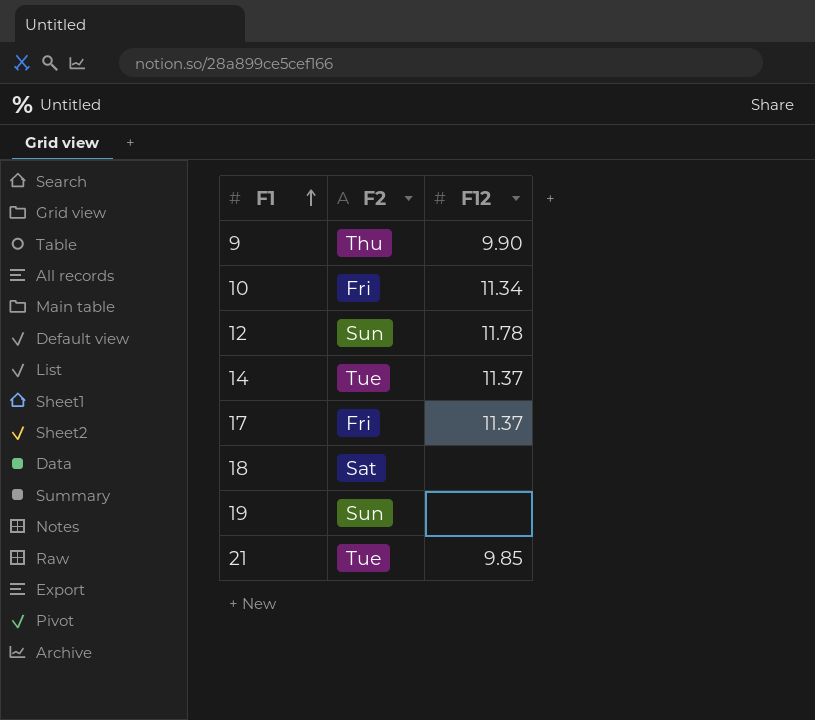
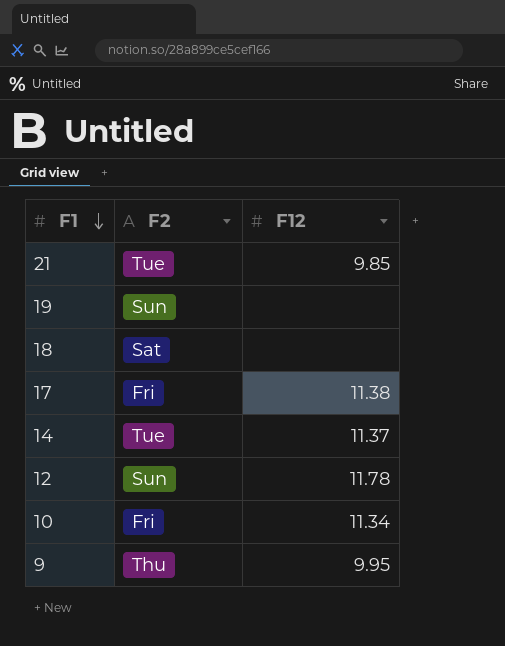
row order: F1 ascending -> F1 descending
17 | F12: 11.37 -> 11.38
9 | F12: 9.90 -> 9.95

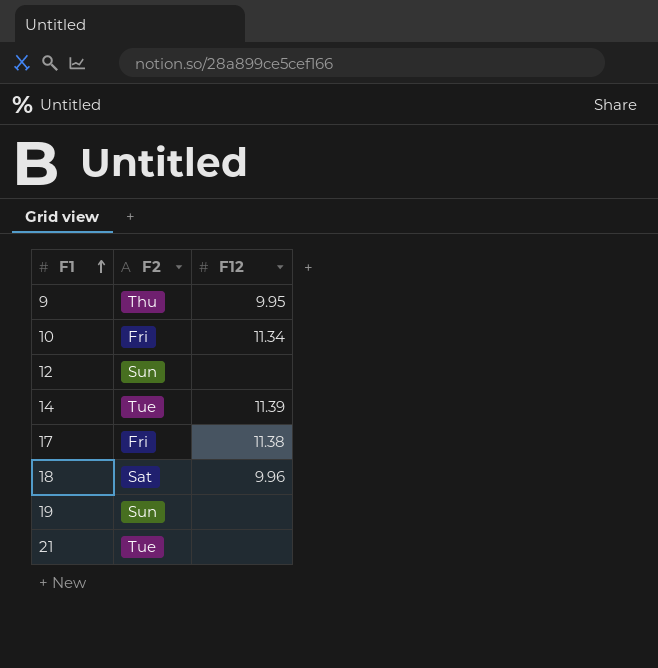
row order: F1 descending -> F1 ascending
12 | F12: 11.78 -> none
14 | F12: 11.37 -> 11.39
18 | F12: none -> 9.96
21 | F12: 9.85 -> none

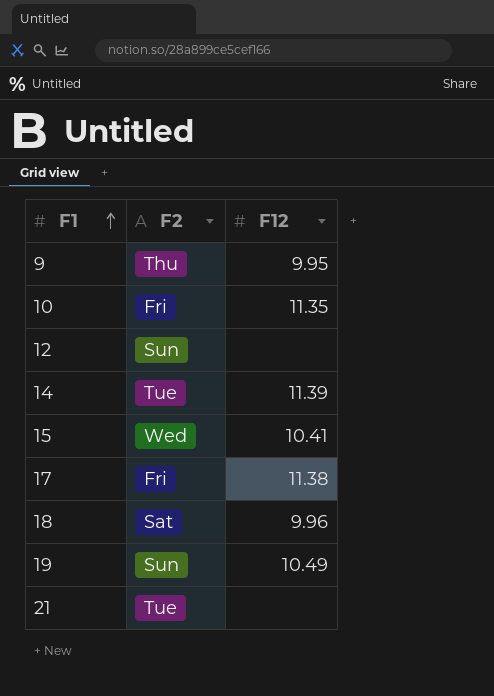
10 | F12: 11.34 -> 11.35
row 15: none -> Wed | 10.41
19 | F12: none -> 10.49

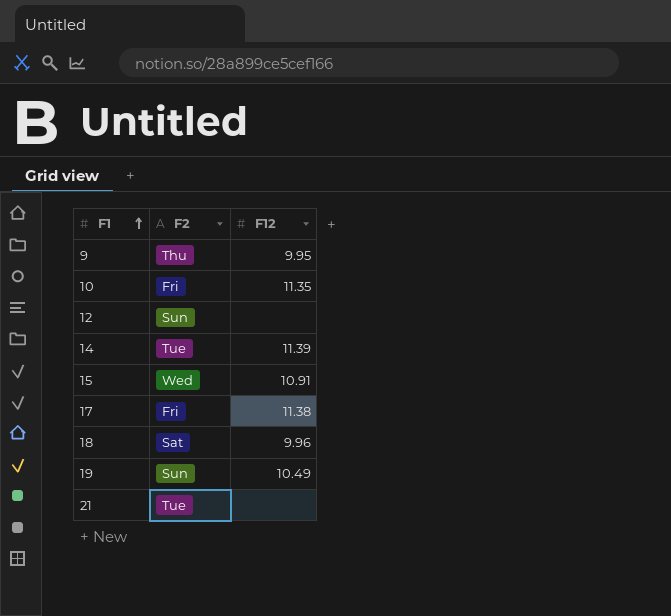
15 | F12: 10.41 -> 10.91

